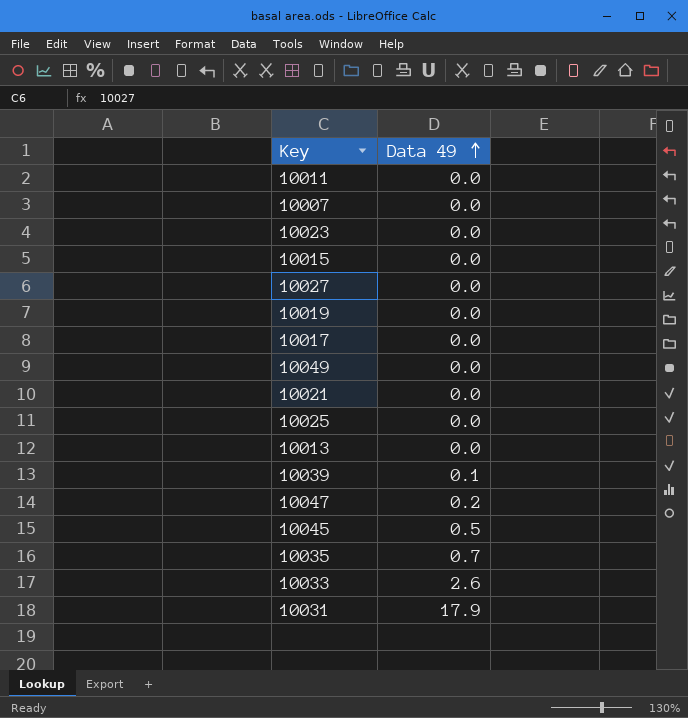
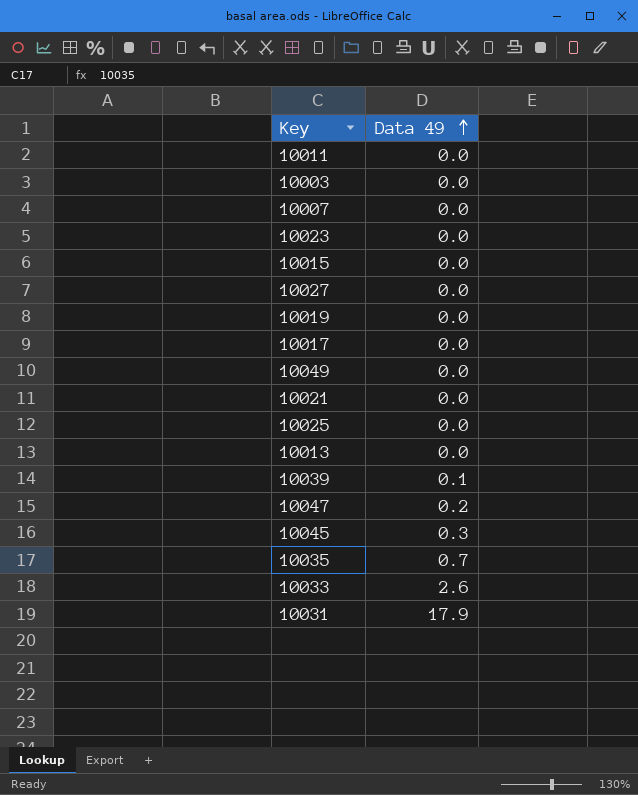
row 10003: none -> 0.0
10045 | Data 49: 0.5 -> 0.3

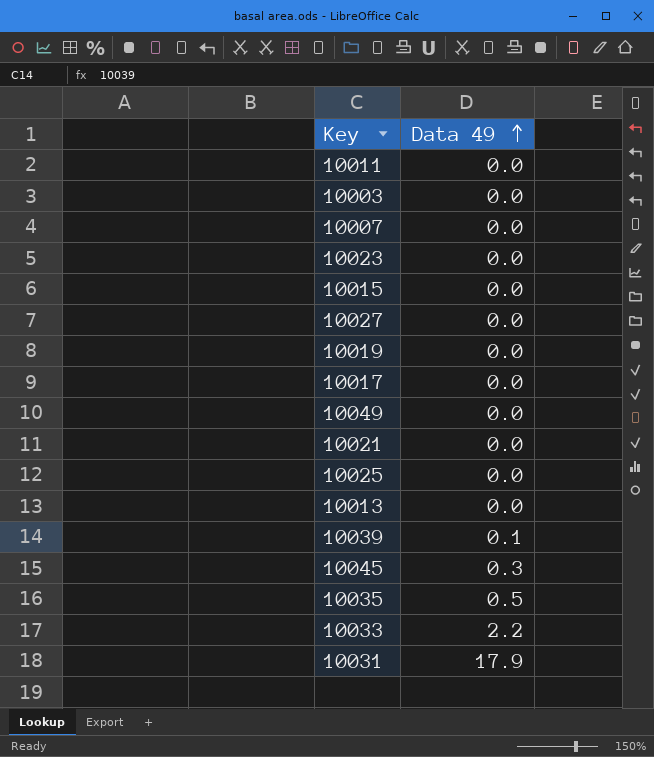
row 10047: 0.2 -> none
10035 | Data 49: 0.7 -> 0.5
10033 | Data 49: 2.6 -> 2.2

